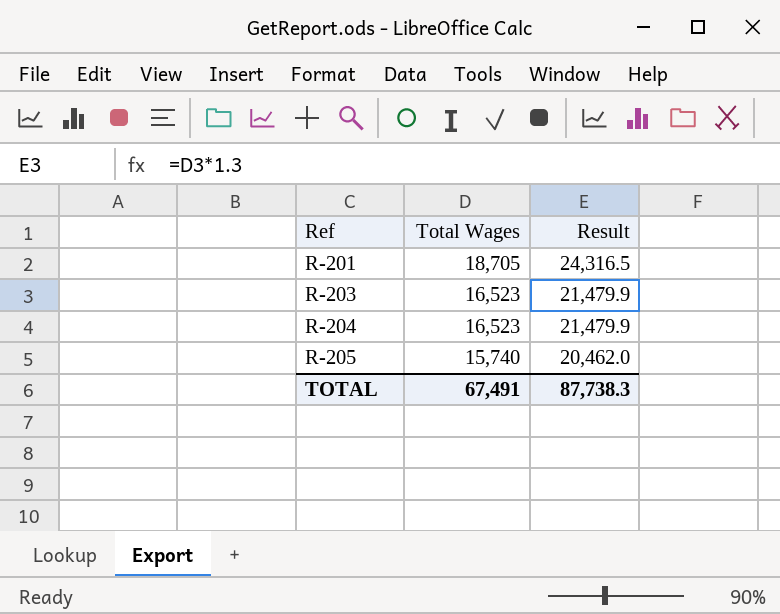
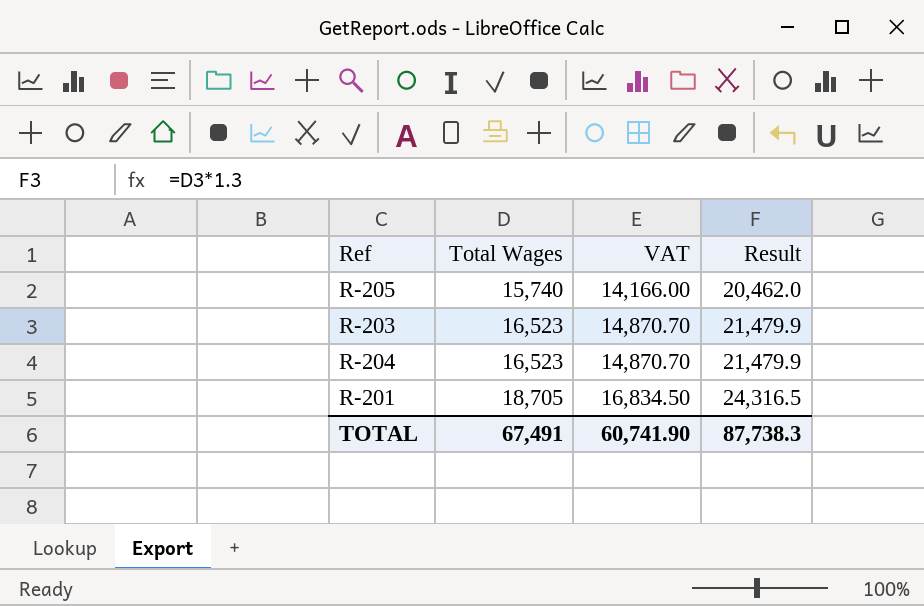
row order: Ref ascending -> Total Wages ascending
column VAT | formula: none -> [Total Wages] * 0.9

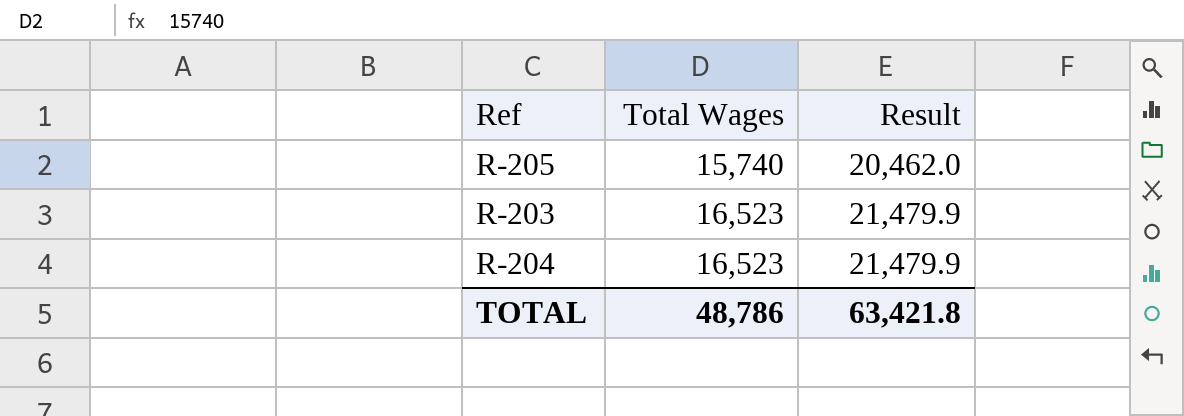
column VAT | formula: [Total Wages] * 0.9 -> none
row R-201: 18,705 | 16,834.50 | 24,316.5 -> none
TOTAL | Total Wages: 67,491 -> 48,786
TOTAL | Result: 87,738.3 -> 63,421.8

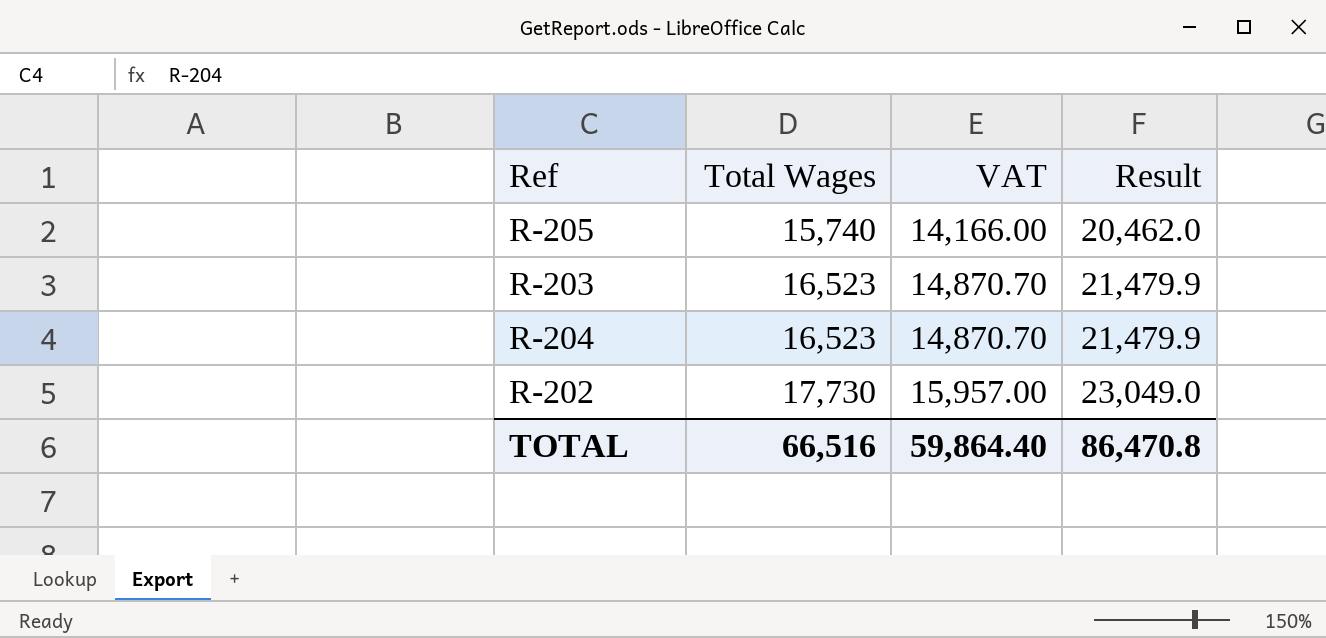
column VAT | formula: none -> [Total Wages] * 0.9
row R-202: none -> 17,730 | 15,957.00 | 23,049.0
TOTAL | Total Wages: 48,786 -> 66,516
TOTAL | Result: 63,421.8 -> 86,470.8

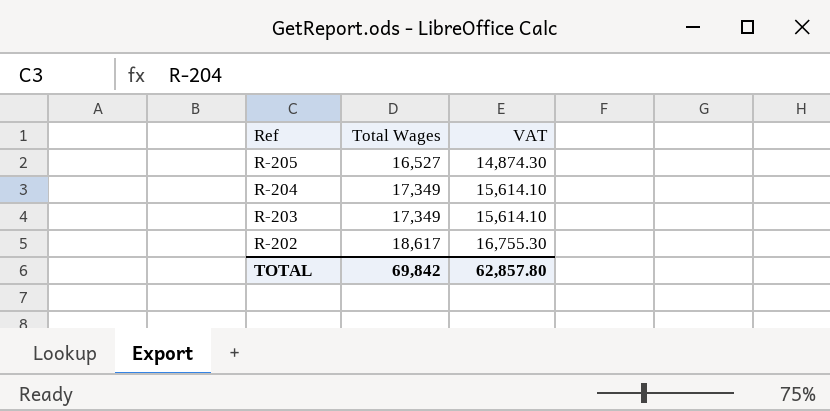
row order: Total Wages ascending -> Ref descending
column Result | formula: [Total Wages] * 1.3 -> none
R-205 | Total Wages: 15,740 -> 16,527
R-205 | VAT: 14,166.00 -> 14,874.30
R-204 | Total Wages: 16,523 -> 17,349
R-204 | VAT: 14,870.70 -> 15,614.10
R-203 | Total Wages: 16,523 -> 17,349
R-203 | VAT: 14,870.70 -> 15,614.10
R-202 | Total Wages: 17,730 -> 18,617
R-202 | VAT: 15,957.00 -> 16,755.30
TOTAL | Total Wages: 66,516 -> 69,842
TOTAL | VAT: 59,864.40 -> 62,857.80

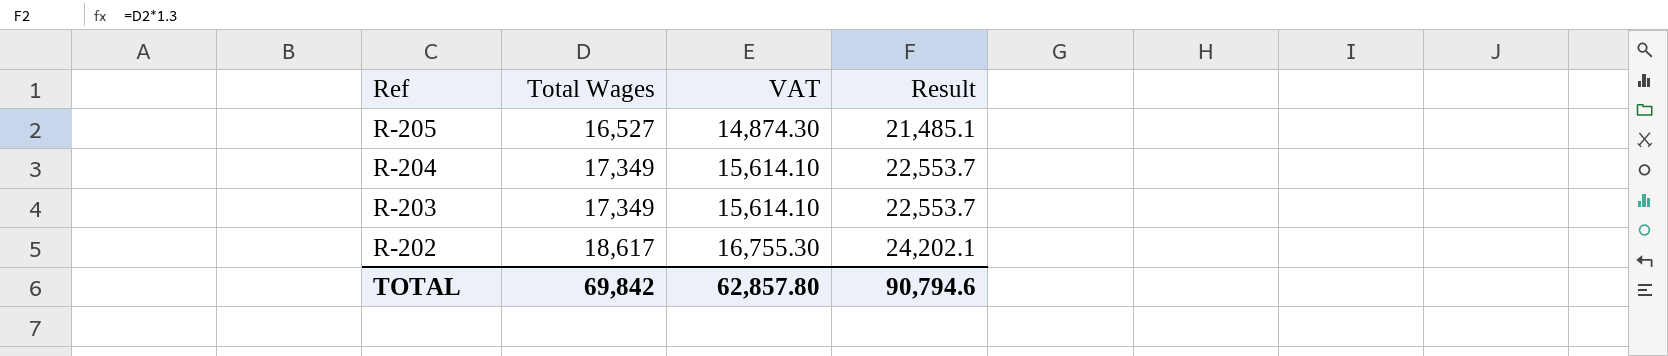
column Result | formula: none -> [Total Wages] * 1.3

